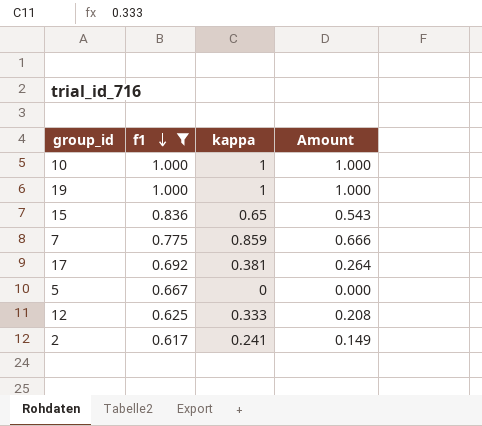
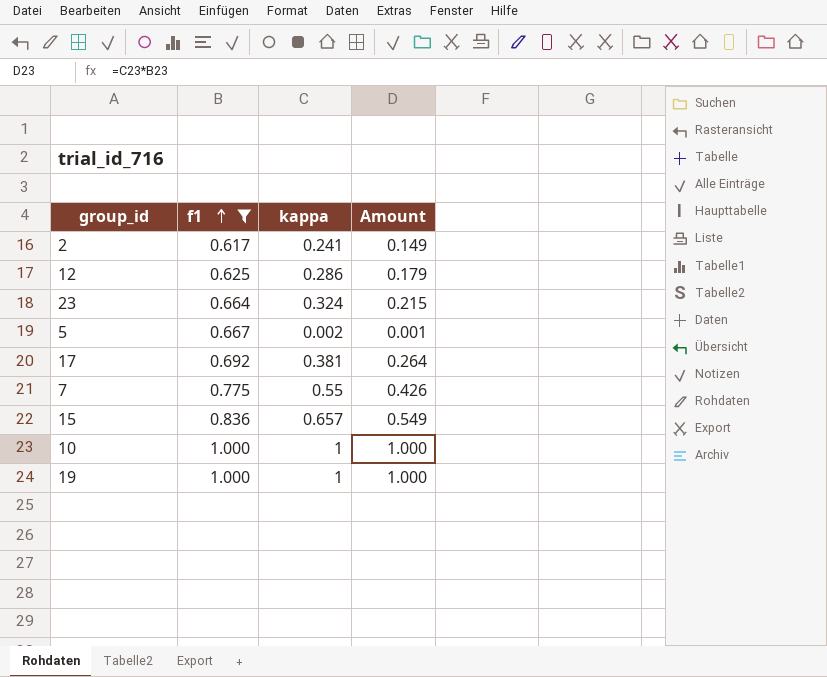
row order: f1 descending -> f1 ascending
12 | kappa: 0.333 -> 0.286
12 | Amount: 0.208 -> 0.179
row 23: none -> 0.664 | 0.324 | 0.215
5 | kappa: 0 -> 0.002
5 | Amount: 0.000 -> 0.001
7 | kappa: 0.859 -> 0.55
7 | Amount: 0.666 -> 0.426
15 | kappa: 0.65 -> 0.657
15 | Amount: 0.543 -> 0.549

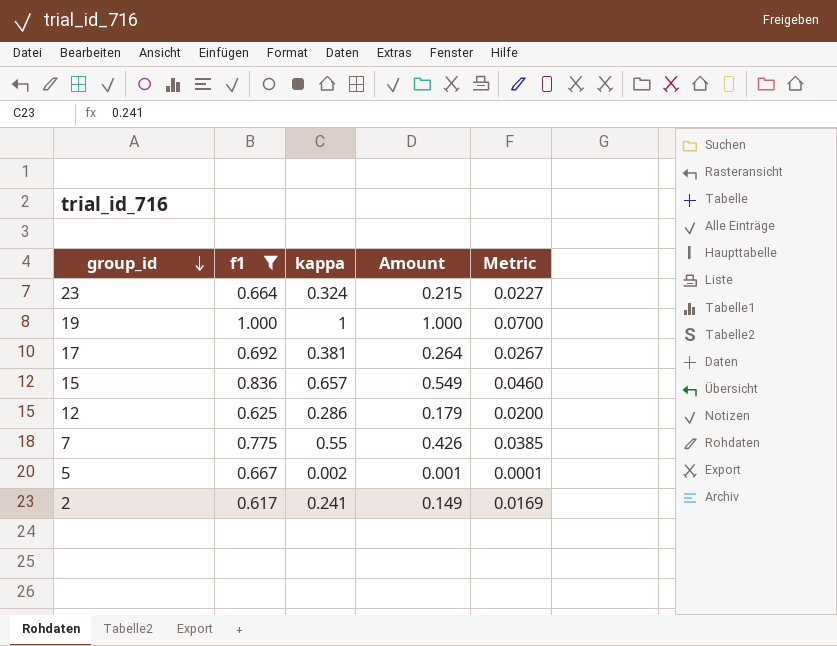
row order: f1 ascending -> group_id descending
column Metric | formula: none -> [kappa] * 0.07
row 10: 1.000 | 1 | 1.000 -> none

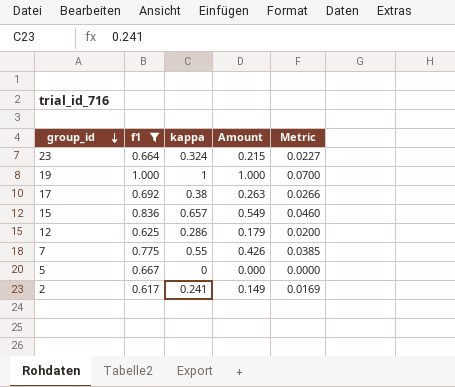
17 | kappa: 0.381 -> 0.38
17 | Amount: 0.264 -> 0.263
17 | Metric: 0.0267 -> 0.0266
5 | kappa: 0.002 -> 0
5 | Amount: 0.001 -> 0.000
5 | Metric: 0.0001 -> 0.0000

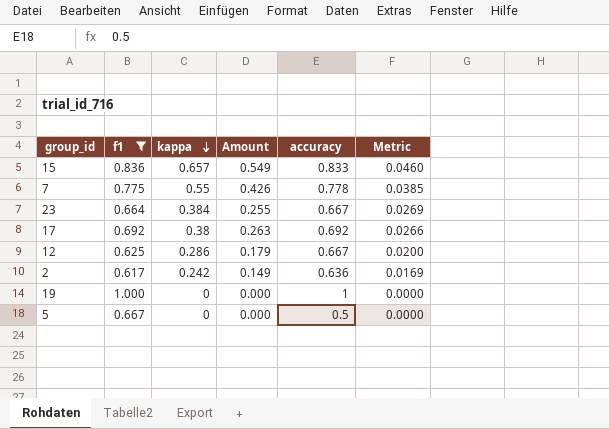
row order: group_id descending -> kappa descending
column accuracy | position: none -> 5
23 | kappa: 0.324 -> 0.384
23 | Amount: 0.215 -> 0.255
23 | Metric: 0.0227 -> 0.0269
2 | kappa: 0.241 -> 0.242
19 | kappa: 1 -> 0
19 | Amount: 1.000 -> 0.000
19 | Metric: 0.0700 -> 0.0000

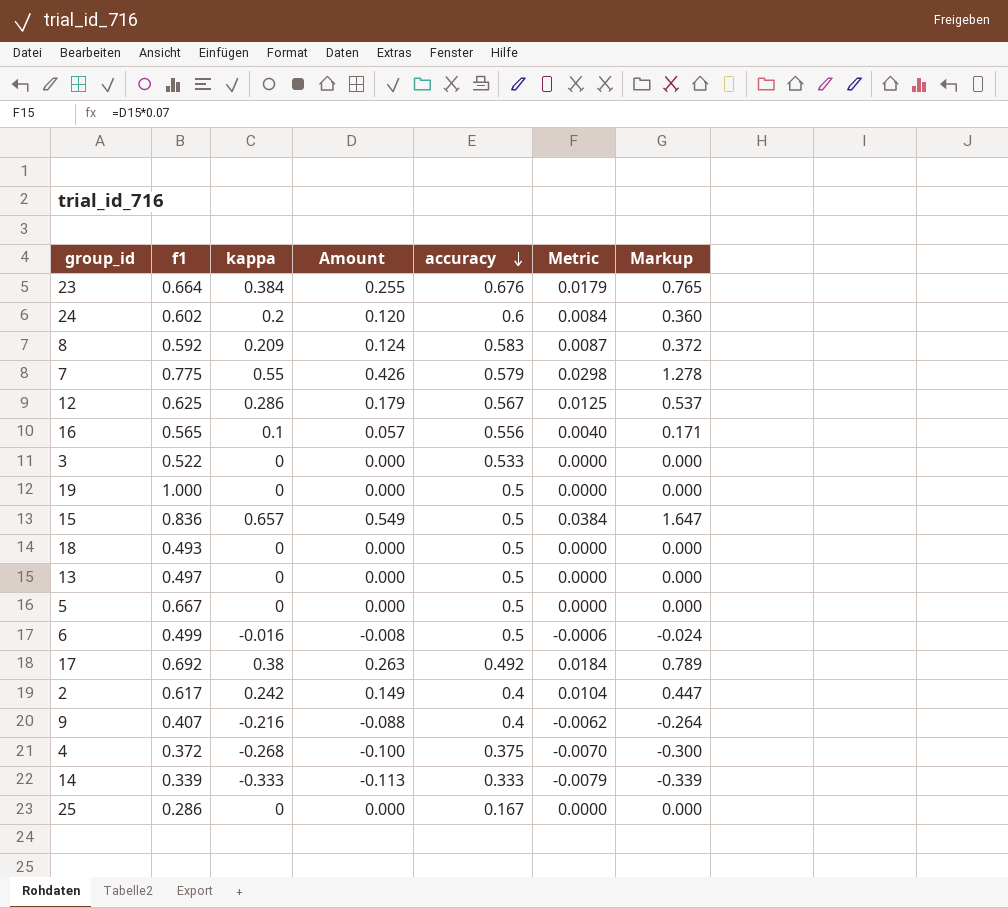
filter: f1 >= 0.617 -> none
row order: kappa descending -> accuracy descending
column Metric | formula: [kappa] * 0.07 -> [Amount] * 0.07
column Markup | formula: none -> [Amount] * 3
23 | accuracy: 0.667 -> 0.676
7 | accuracy: 0.778 -> 0.579
12 | accuracy: 0.667 -> 0.567
19 | accuracy: 1 -> 0.5
15 | accuracy: 0.833 -> 0.5
17 | accuracy: 0.692 -> 0.492
2 | accuracy: 0.636 -> 0.4

